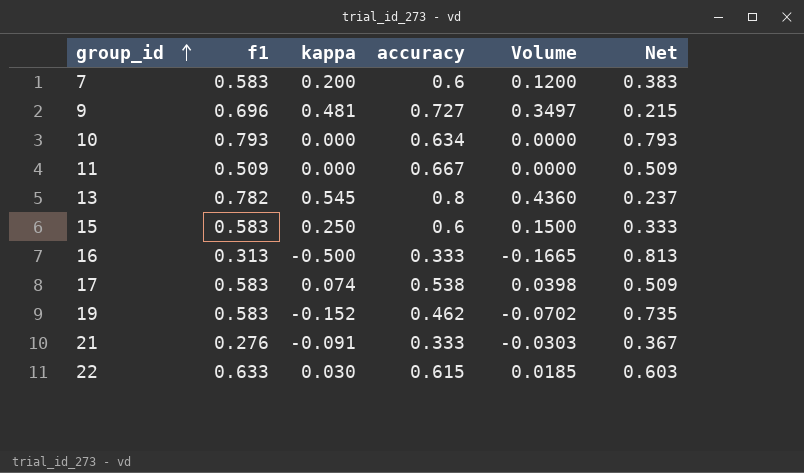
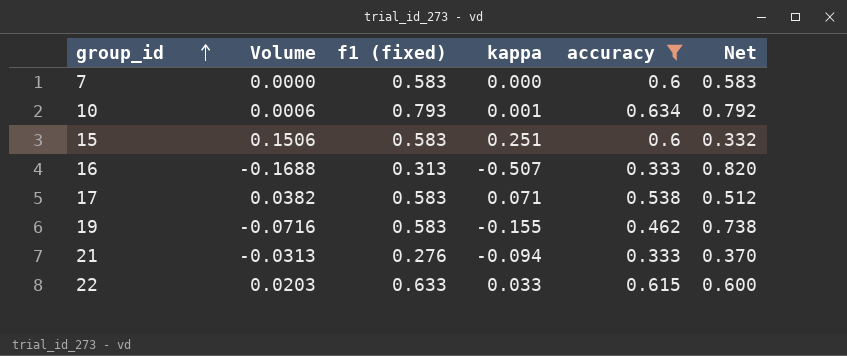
filter: none -> accuracy <= 0.634
column Volume | position: 5 -> 2
column name: f1 -> f1 (fixed)
7 | Volume: 0.1200 -> 0.0000
7 | kappa: 0.200 -> 0.000
7 | Net: 0.383 -> 0.583
10 | Volume: 0.0000 -> 0.0006
10 | kappa: 0.000 -> 0.001
10 | Net: 0.793 -> 0.792
15 | Volume: 0.1500 -> 0.1506
15 | kappa: 0.250 -> 0.251
15 | Net: 0.333 -> 0.332
16 | Volume: -0.1665 -> -0.1688
16 | kappa: -0.500 -> -0.507
16 | Net: 0.813 -> 0.820
17 | Volume: 0.0398 -> 0.0382
17 | kappa: 0.074 -> 0.071
17 | Net: 0.509 -> 0.512
19 | Volume: -0.0702 -> -0.0716
19 | kappa: -0.152 -> -0.155
19 | Net: 0.735 -> 0.738
21 | Volume: -0.0303 -> -0.0313
21 | kappa: -0.091 -> -0.094
21 | Net: 0.367 -> 0.370
22 | Volume: 0.0185 -> 0.0203
22 | kappa: 0.030 -> 0.033
22 | Net: 0.603 -> 0.600

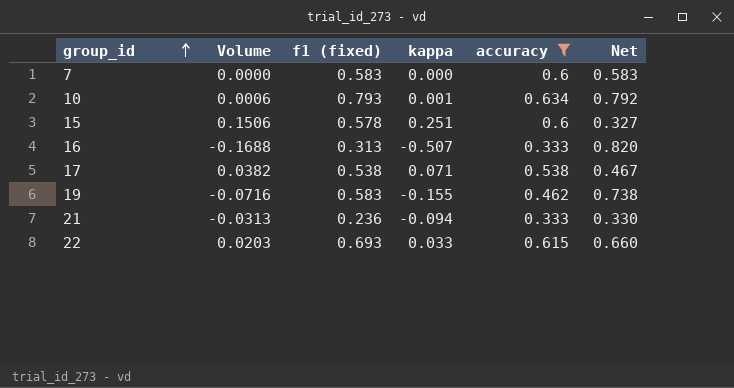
15 | f1 (fixed): 0.583 -> 0.578
15 | Net: 0.332 -> 0.327
17 | f1 (fixed): 0.583 -> 0.538
17 | Net: 0.512 -> 0.467
21 | f1 (fixed): 0.276 -> 0.236
21 | Net: 0.370 -> 0.330
22 | f1 (fixed): 0.633 -> 0.693
22 | Net: 0.600 -> 0.660

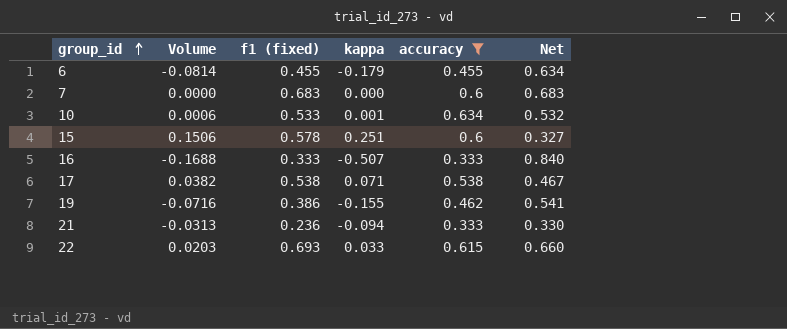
row 6: none -> -0.0814 | 0.455 | -0.179 | 0.455 | 0.634
7 | f1 (fixed): 0.583 -> 0.683
7 | Net: 0.583 -> 0.683
10 | f1 (fixed): 0.793 -> 0.533
10 | Net: 0.792 -> 0.532
16 | f1 (fixed): 0.313 -> 0.333
16 | Net: 0.820 -> 0.840
19 | f1 (fixed): 0.583 -> 0.386
19 | Net: 0.738 -> 0.541

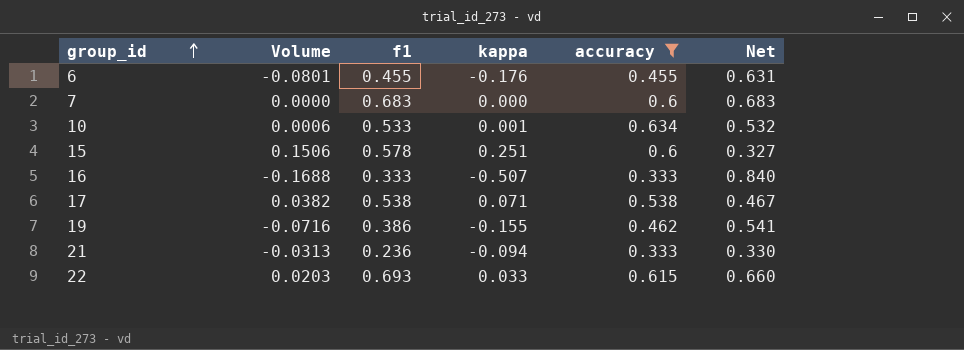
column name: f1 (fixed) -> f1
6 | Volume: -0.0814 -> -0.0801
6 | kappa: -0.179 -> -0.176
6 | Net: 0.634 -> 0.631

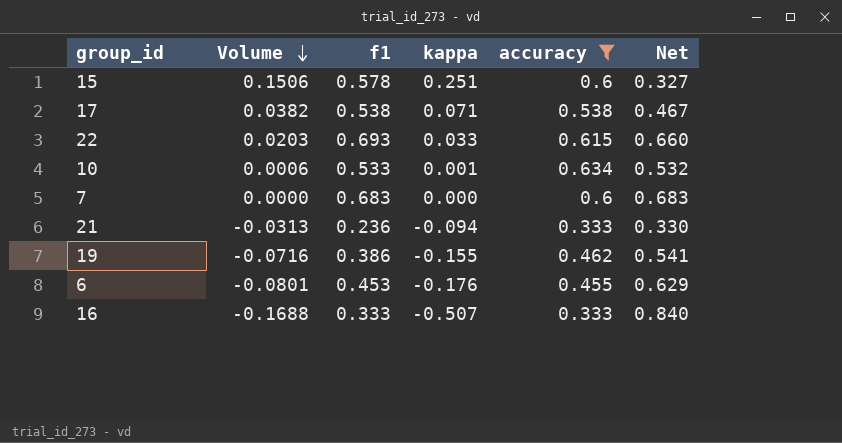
row order: group_id ascending -> Volume descending
6 | f1: 0.455 -> 0.453
6 | Net: 0.631 -> 0.629

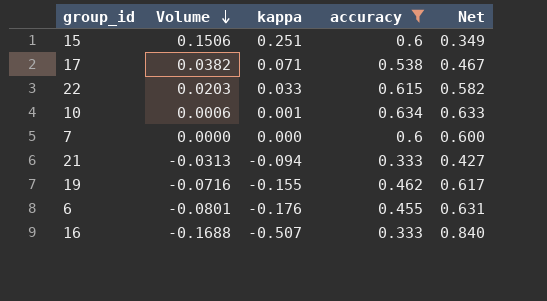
column f1 | position: 3 -> none
column Net | formula: [f1] - [kappa] -> [accuracy] - [kappa]

